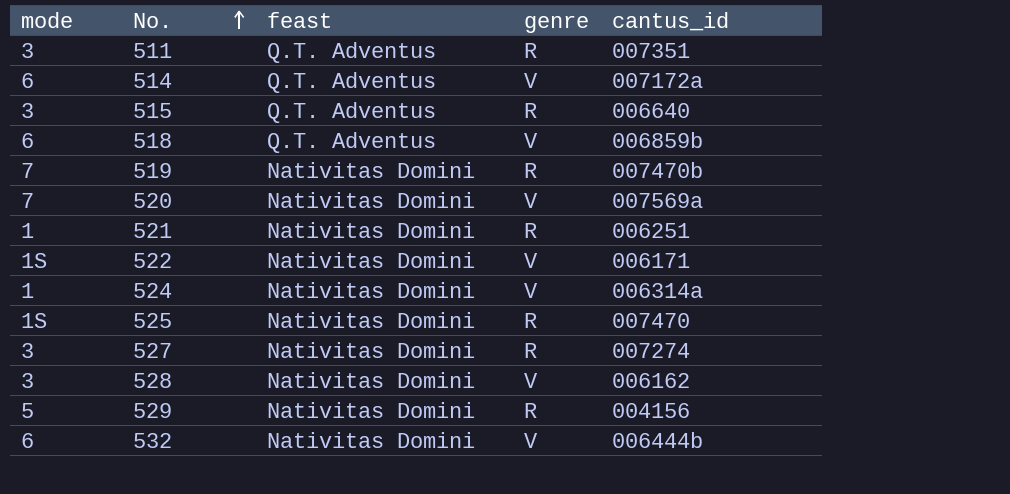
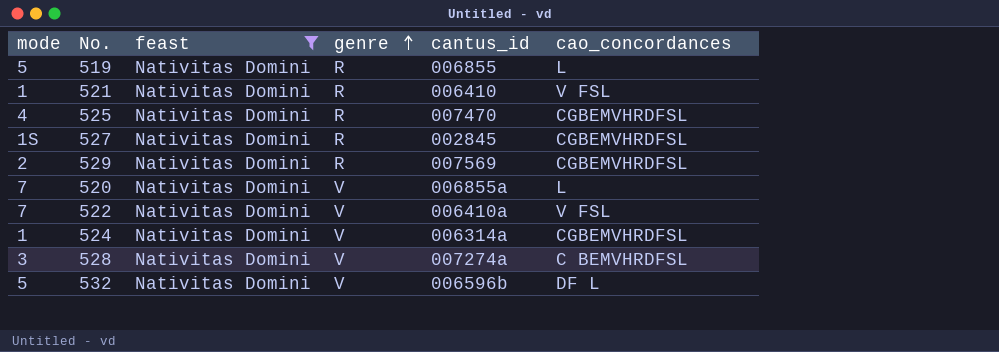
filter: none -> feast = Nativitas Domini
row order: No. ascending -> genre ascending
column cao_concordances | position: none -> 6
519 | mode: 7 -> 5
519 | cantus_id: 007470b -> 006855
521 | cantus_id: 006251 -> 006410
525 | mode: 1S -> 4
527 | mode: 3 -> 1S
527 | cantus_id: 007274 -> 002845
529 | mode: 5 -> 2
529 | cantus_id: 004156 -> 007569
520 | cantus_id: 007569a -> 006855a
522 | mode: 1S -> 7
522 | cantus_id: 006171 -> 006410a
528 | cantus_id: 006162 -> 007274a
532 | mode: 6 -> 5
532 | cantus_id: 006444b -> 006596b

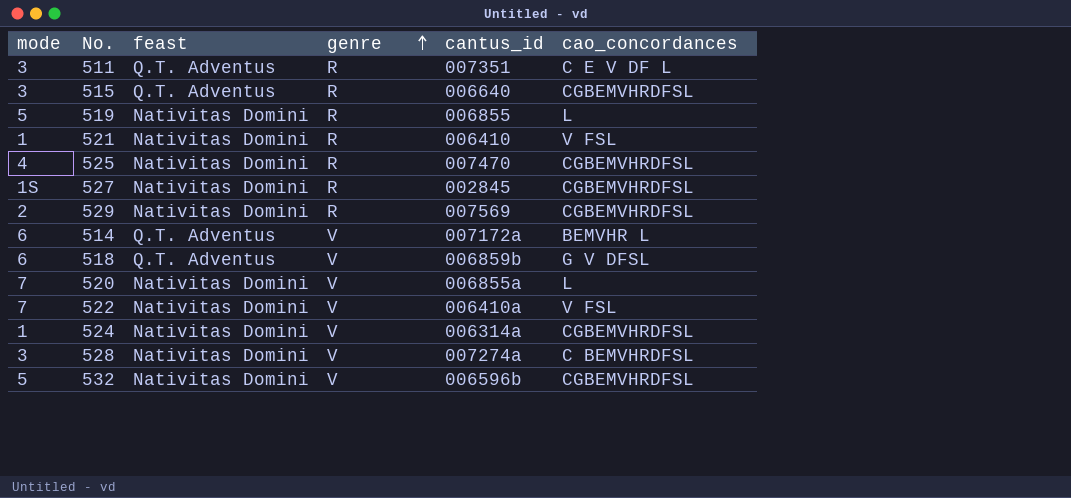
filter: feast = Nativitas Domini -> none
532 | cao_concordances: DF L -> CGBEMVHRDFSL

